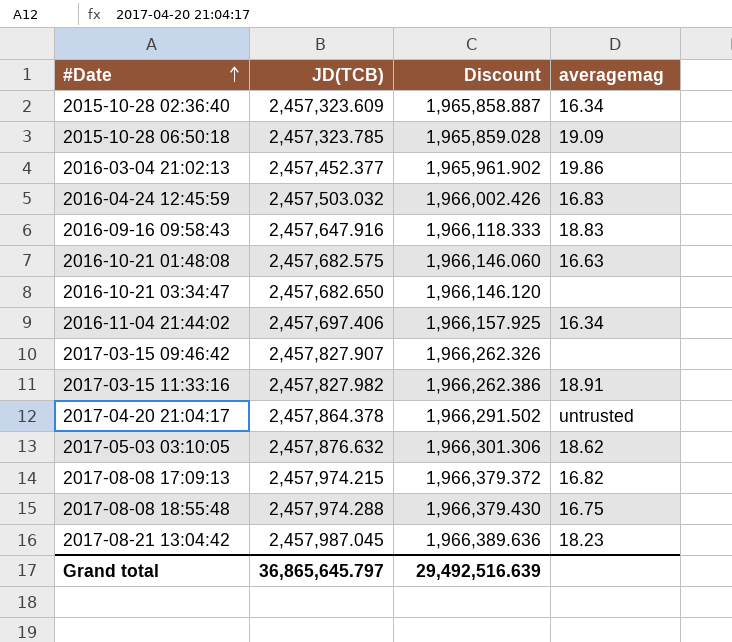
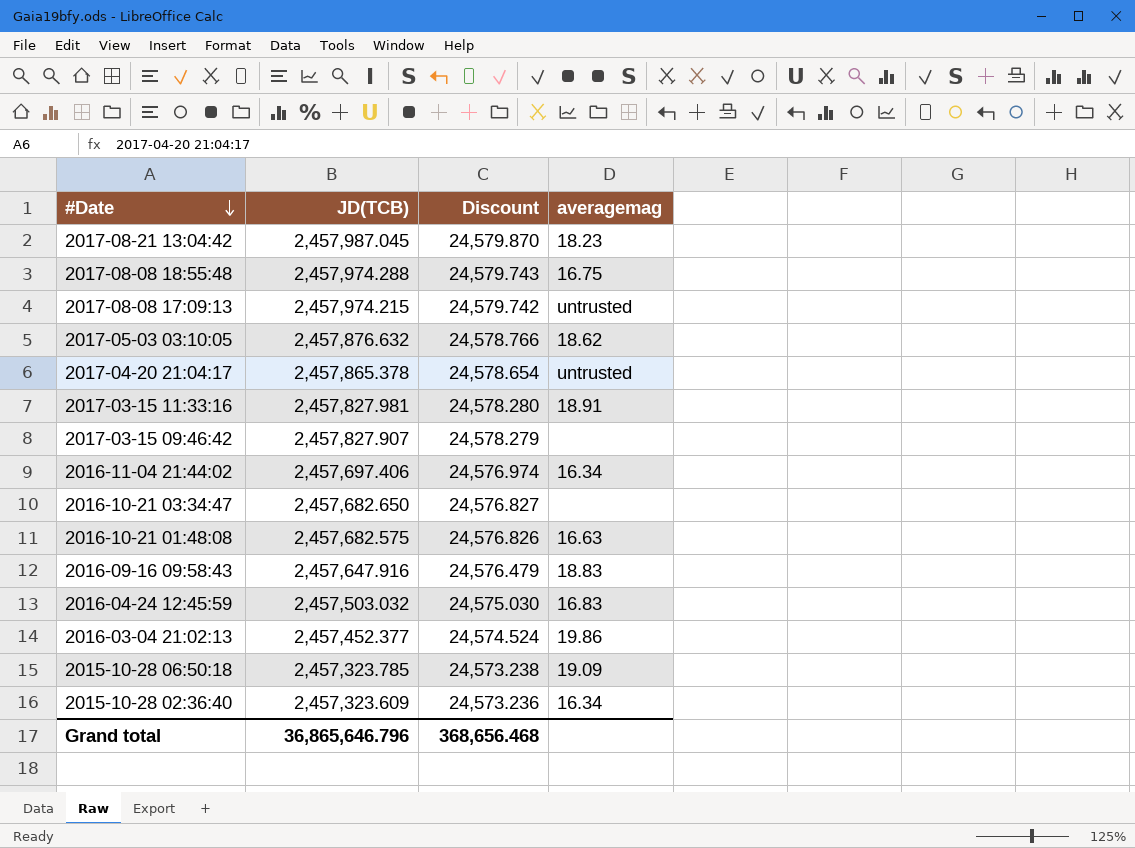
row order: #Date ascending -> #Date descending
column Discount | formula: [JD(TCB)] * 0.8 -> [JD(TCB)] * 0.01
2017-08-08 17:09:13 | averagemag: 16.82 -> untrusted
2017-04-20 21:04:17 | JD(TCB): 2,457,864.378 -> 2,457,865.378
2017-03-15 11:33:16 | JD(TCB): 2,457,827.982 -> 2,457,827.981
Grand total | JD(TCB): 36,865,645.797 -> 36,865,646.796
Grand total | Discount: 29,492,516.639 -> 368,656.468

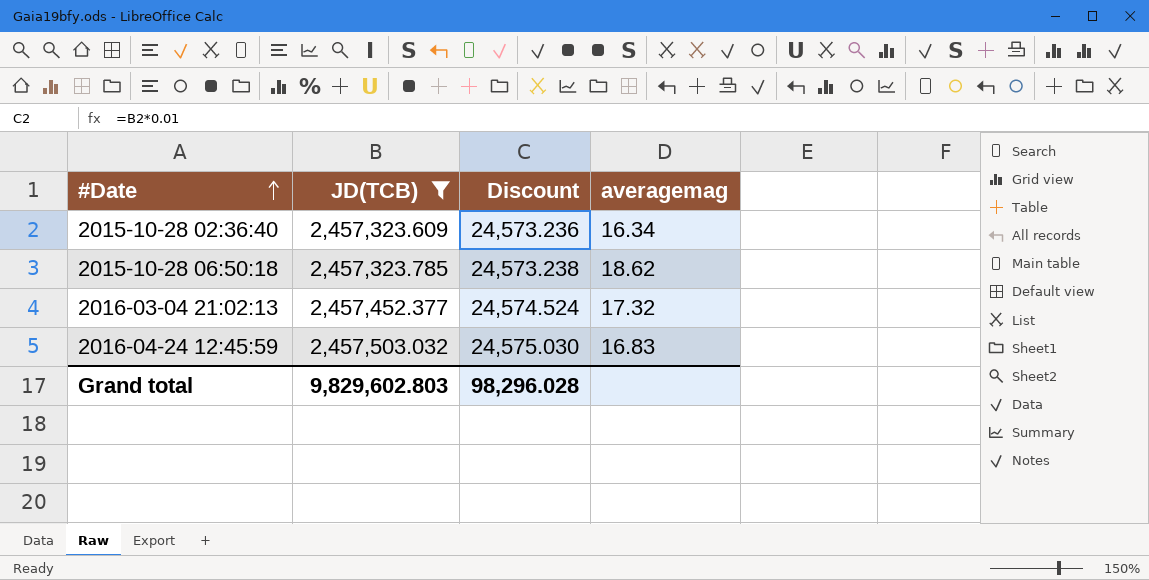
filter: none -> JD(TCB) <= 2,457,503.032
row order: #Date descending -> #Date ascending
2015-10-28 06:50:18 | averagemag: 19.09 -> 18.62
2016-03-04 21:02:13 | averagemag: 19.86 -> 17.32
Grand total | JD(TCB): 36,865,646.796 -> 9,829,602.803
Grand total | Discount: 368,656.468 -> 98,296.028

